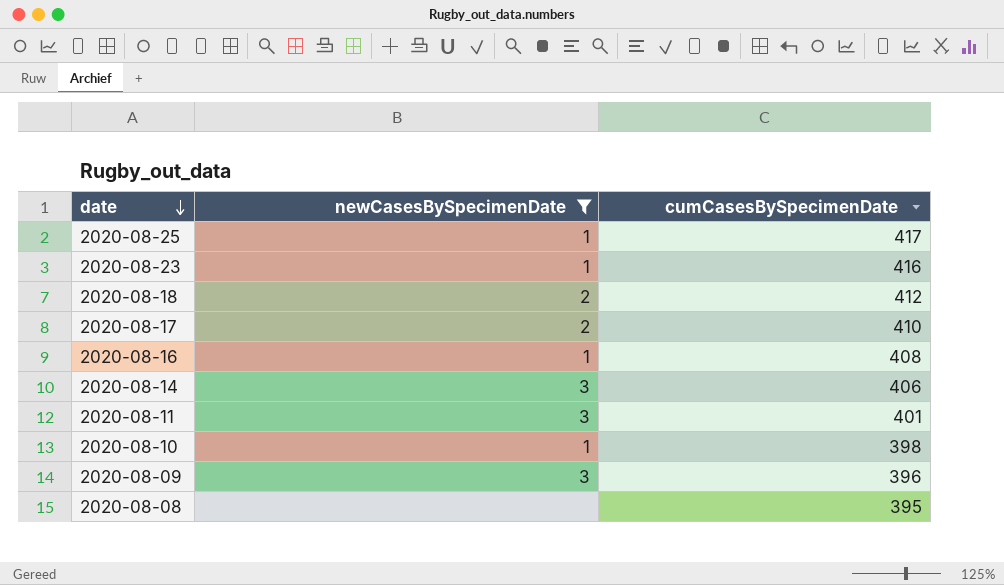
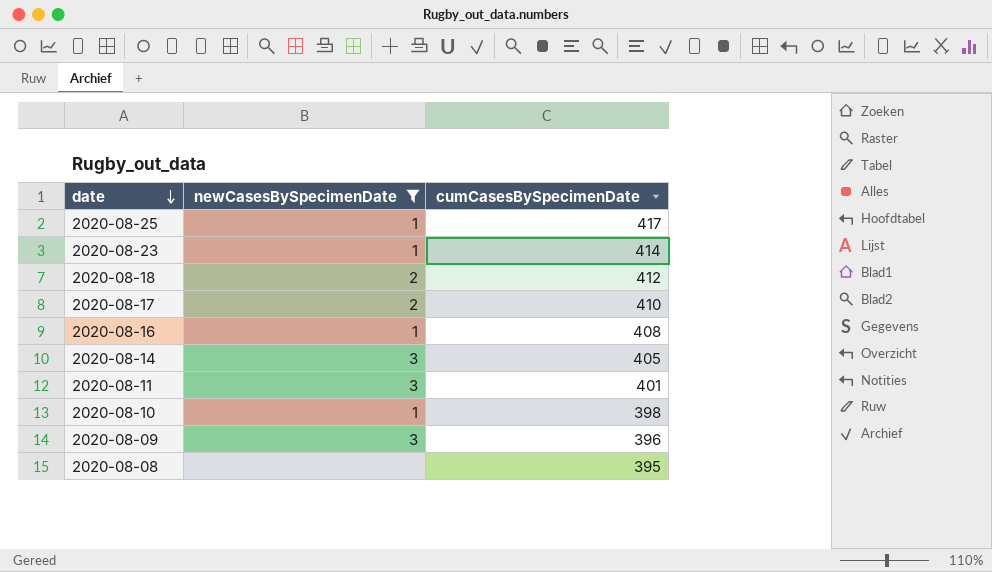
2020-08-23 | cumCasesBySpecimenDate: 416 -> 414
2020-08-14 | cumCasesBySpecimenDate: 406 -> 405

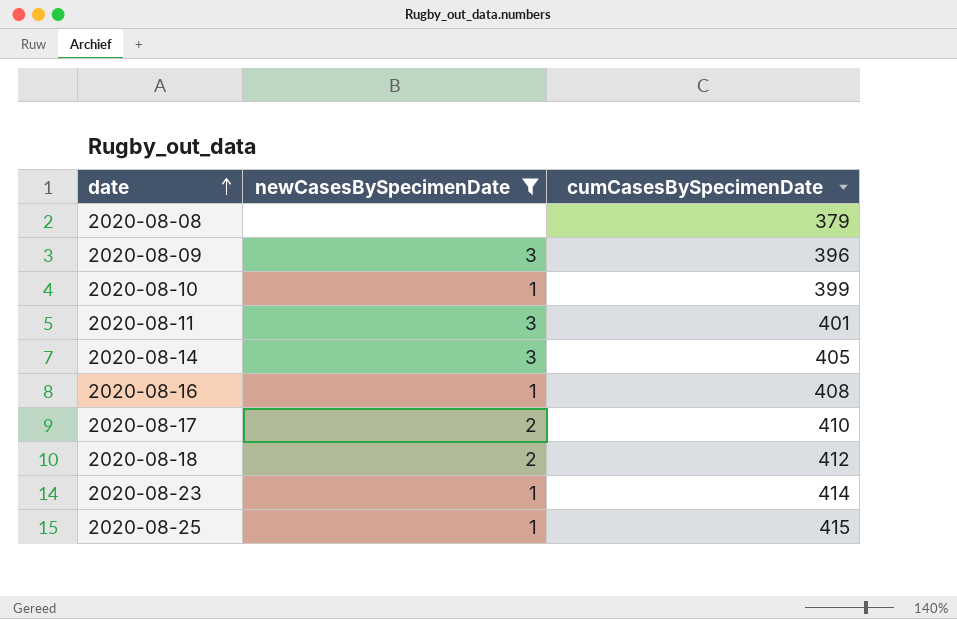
row order: date descending -> date ascending
2020-08-08 | cumCasesBySpecimenDate: 395 -> 379
2020-08-10 | cumCasesBySpecimenDate: 398 -> 399
2020-08-25 | cumCasesBySpecimenDate: 417 -> 415

